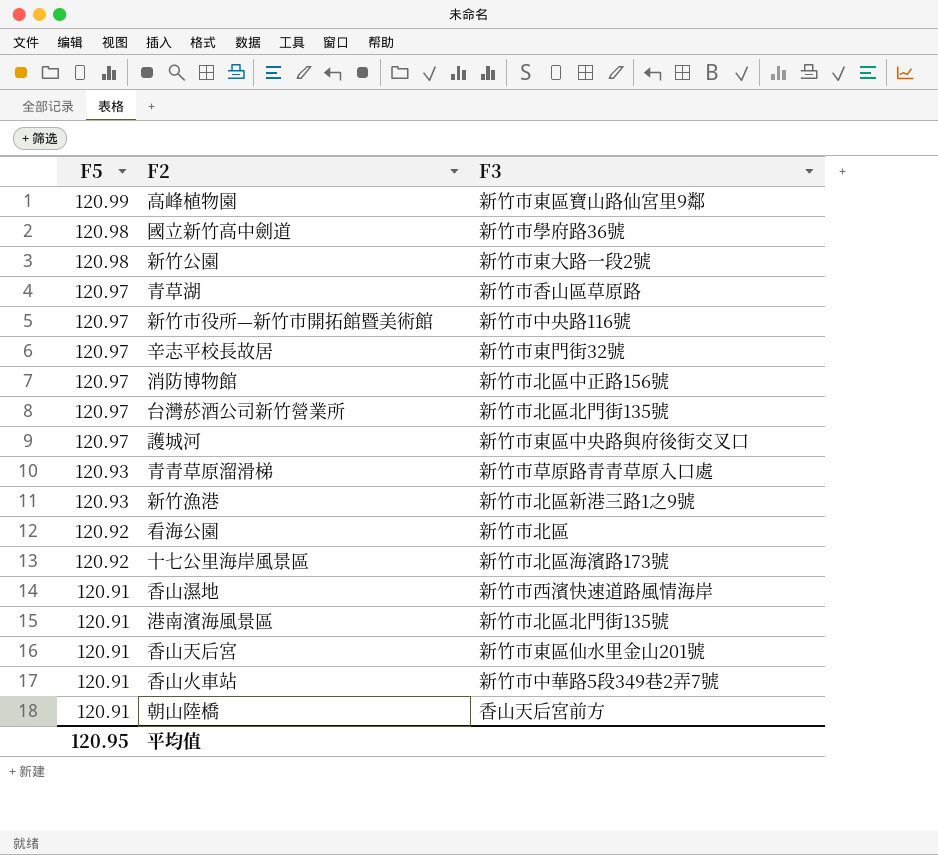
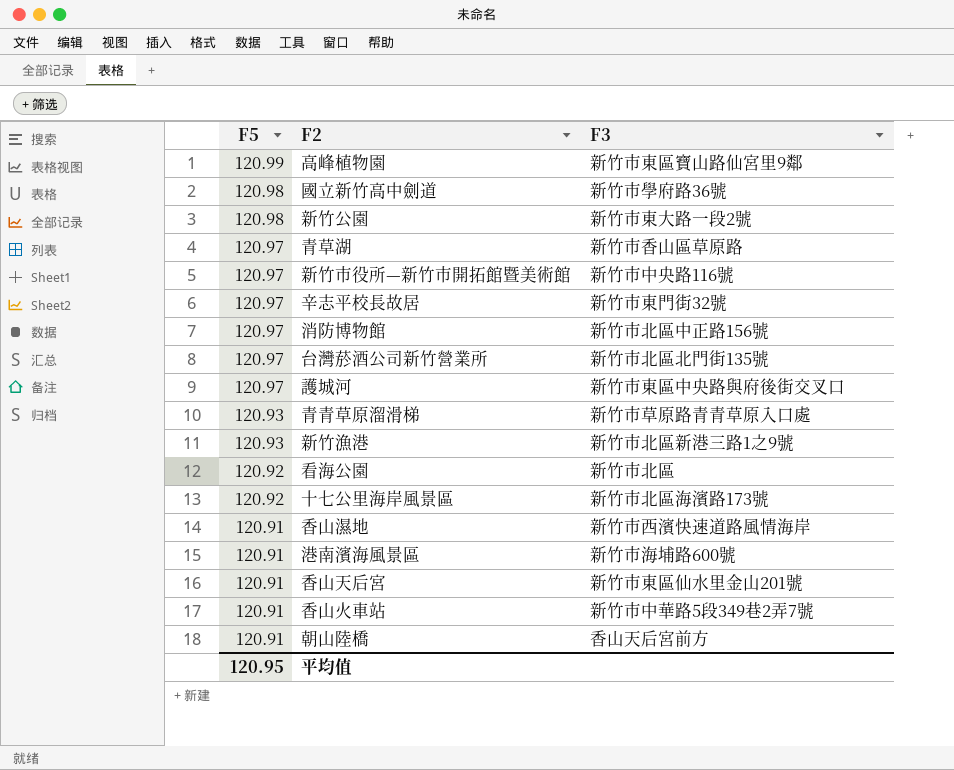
港南濱海風景區 | F3: 新竹市北區北門街135號 -> 新竹市海埔路600號

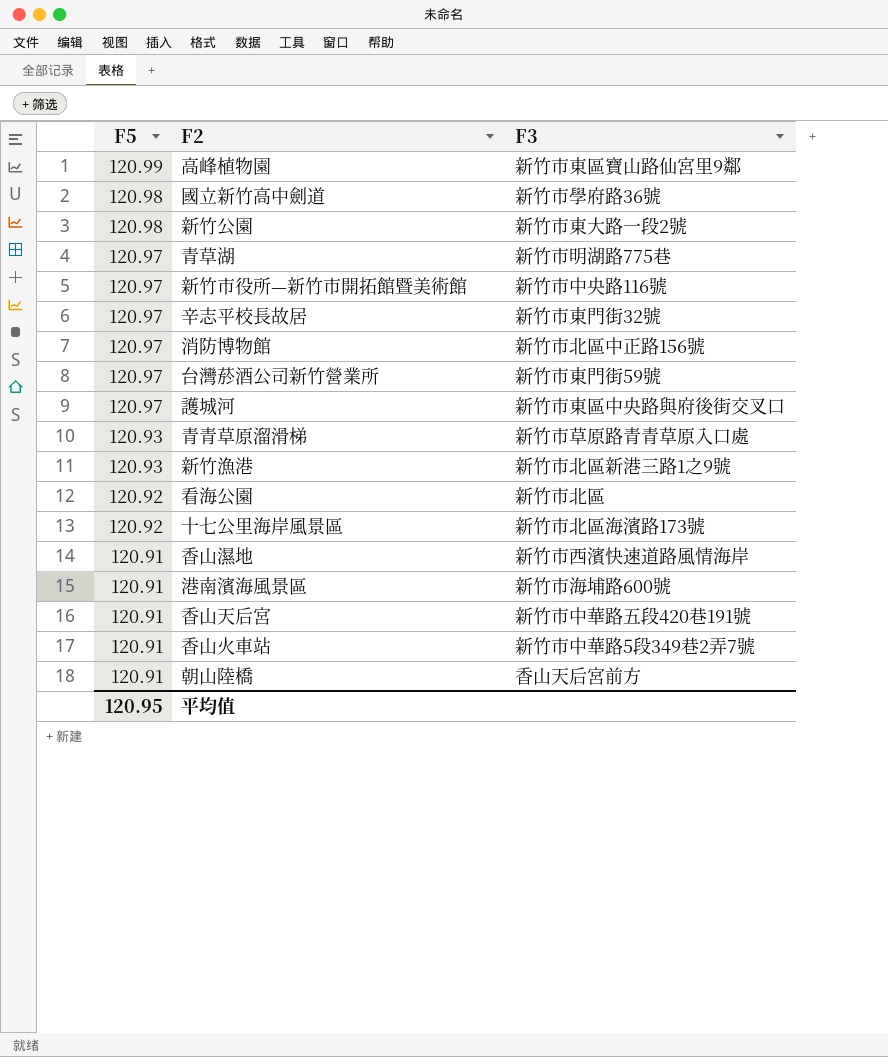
青草湖 | F3: 新竹市香山區草原路 -> 新竹市明湖路775巷
台灣菸酒公司新竹營業所 | F3: 新竹市北區北門街135號 -> 新竹市東門街59號
香山天后宮 | F3: 新竹市東區仙水里金山201號 -> 新竹市中華路五段420巷191號

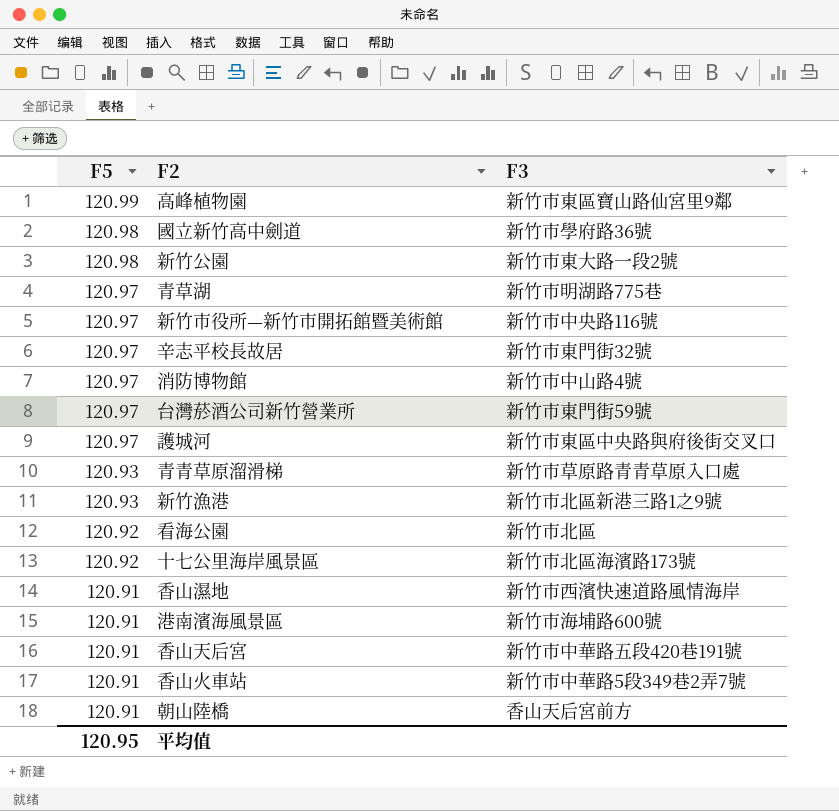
消防博物館 | F3: 新竹市北區中正路156號 -> 新竹市中山路4號

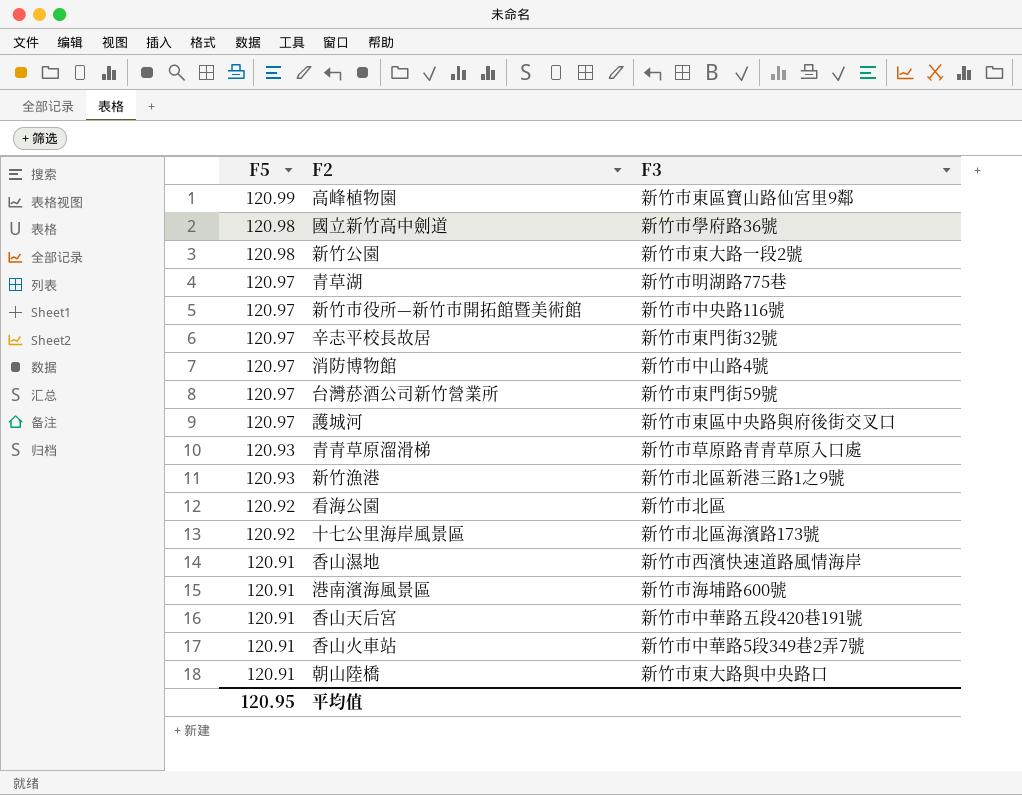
朝山陸橋 | F3: 香山天后宮前方 -> 新竹市東大路與中央路口

